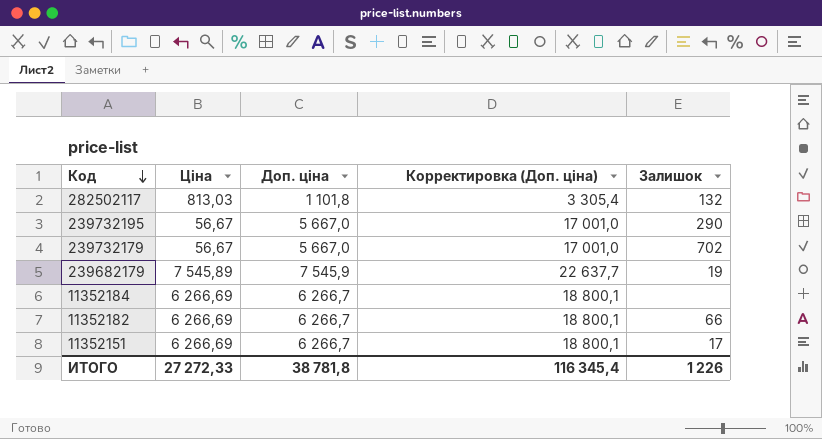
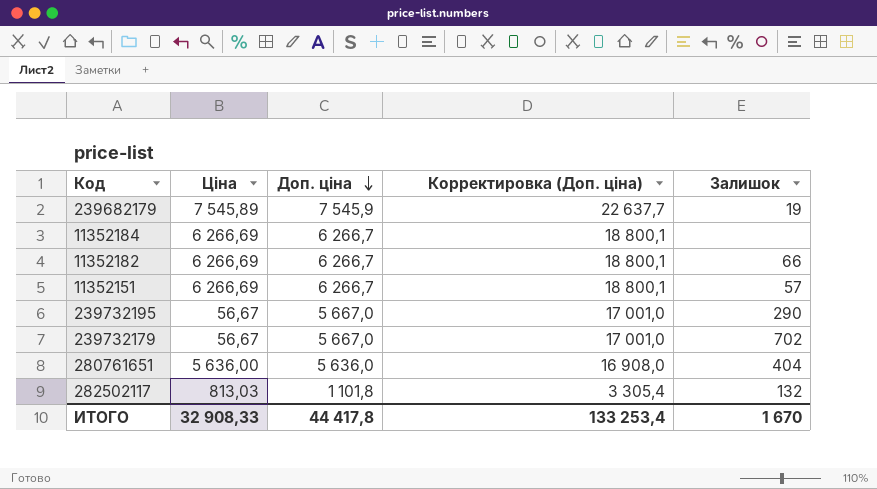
row order: Код descending -> Доп. ціна descending
11352151 | Залишок: 17 -> 57
row 280761651: none -> 5 636,00 | 5 636,0 | 16 908,0 | 404
ИТОГО | Ціна: 27 272,33 -> 32 908,33
ИТОГО | Доп. ціна: 38 781,8 -> 44 417,8
ИТОГО | Корректировка (Доп. ціна): 116 345,4 -> 133 253,4
ИТОГО | Залишок: 1 226 -> 1 670

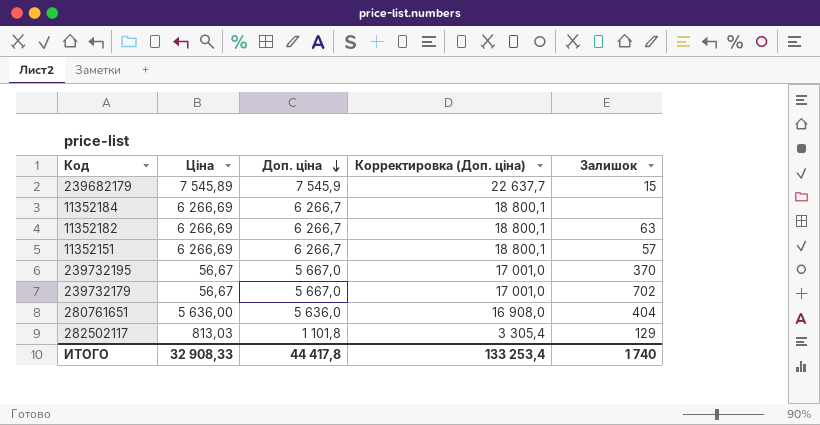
239682179 | Залишок: 19 -> 15
11352182 | Залишок: 66 -> 63
239732195 | Залишок: 290 -> 370
282502117 | Залишок: 132 -> 129
ИТОГО | Залишок: 1 670 -> 1 740

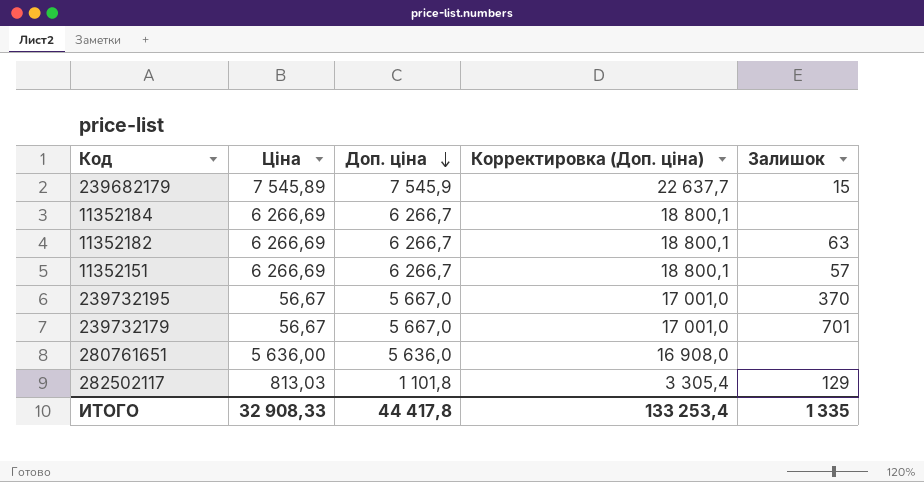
239732179 | Залишок: 702 -> 701
280761651 | Залишок: 404 -> none
ИТОГО | Залишок: 1 740 -> 1 335

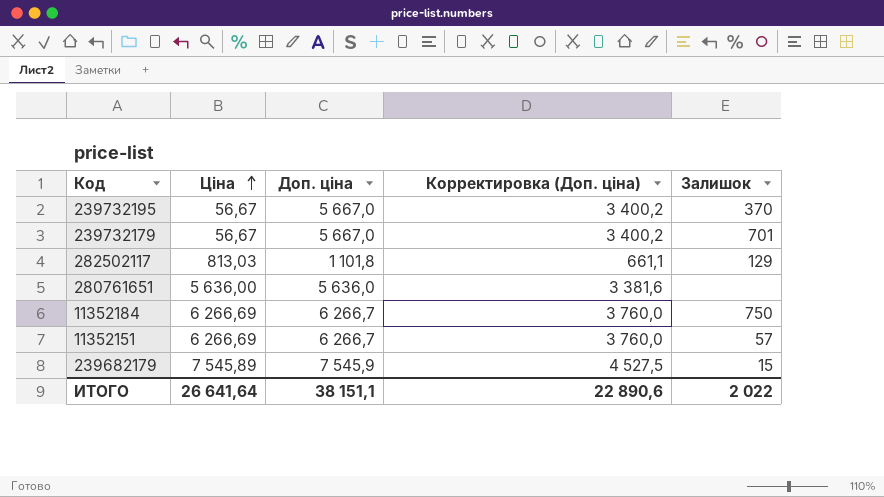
row order: Доп. ціна descending -> Ціна ascending
column Корректировка (Доп. ціна) | formula: [Доп. ціна] * 3 -> [Доп. ціна] * 0,6
row 11352182: 6 266,69 | 6 266,7 | 18 800,1 | 63 -> none
11352184 | Залишок: none -> 750
ИТОГО | Ціна: 32 908,33 -> 26 641,64
ИТОГО | Доп. ціна: 44 417,8 -> 38 151,1
ИТОГО | Корректировка (Доп. ціна): 133 253,4 -> 22 890,6
ИТОГО | Залишок: 1 335 -> 2 022

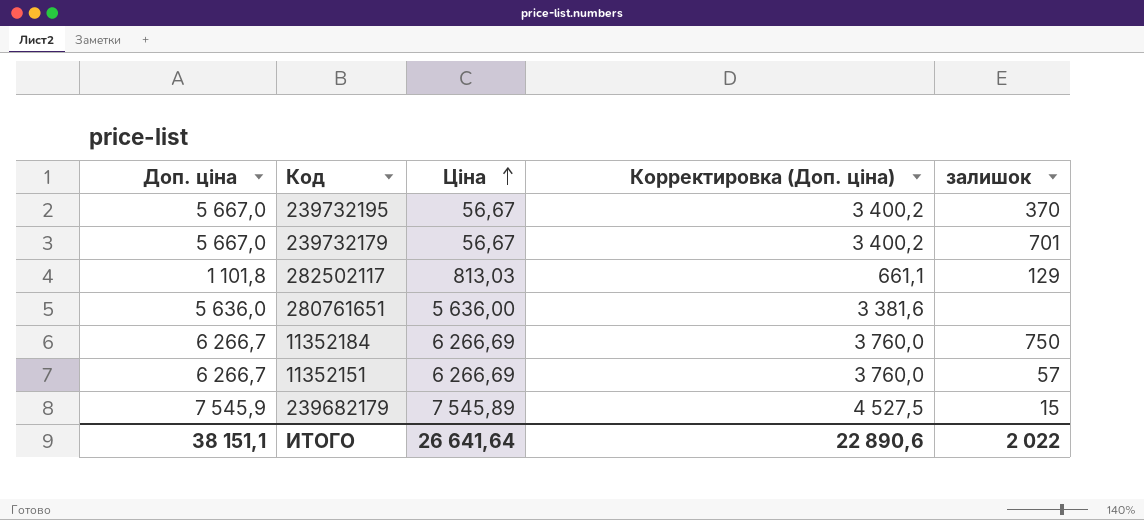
column Доп. ціна | position: 3 -> 1
column name: Залишок -> залишок

